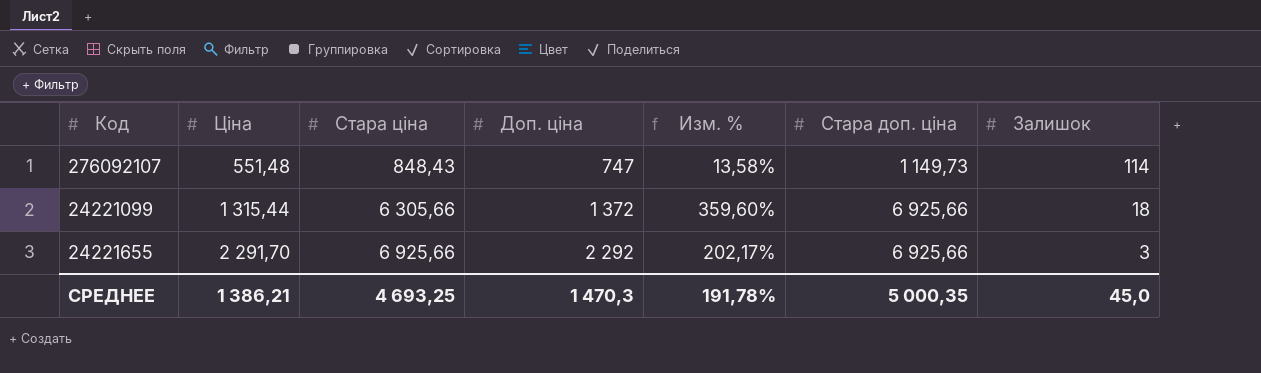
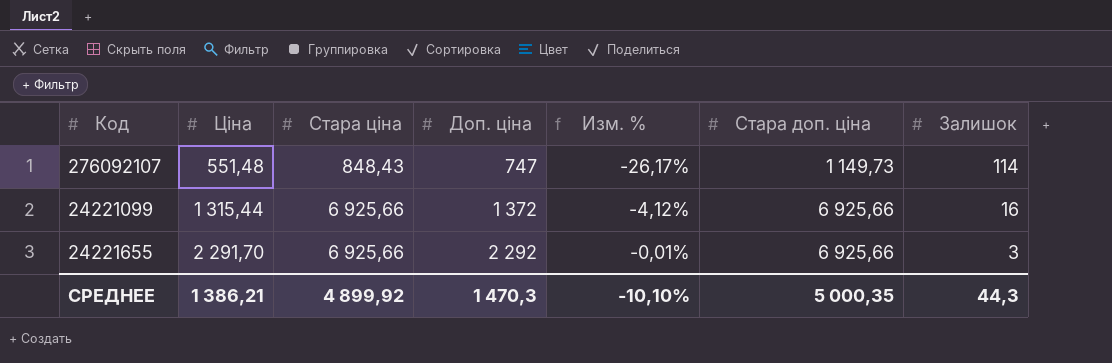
column Изм. % | formula: ([Стара ціна] - [Доп. ціна]) / [Доп. ціна] -> ([Ціна] - [Доп. ціна]) / [Доп. ціна]
24221099 | Стара ціна: 6 305,66 -> 6 925,66
24221099 | Залишок: 18 -> 16
СРЕДНЕЕ | Стара ціна: 4 693,25 -> 4 899,92
СРЕДНЕЕ | Изм. %: 191,78% -> -10,10%
СРЕДНЕЕ | Залишок: 45,0 -> 44,3

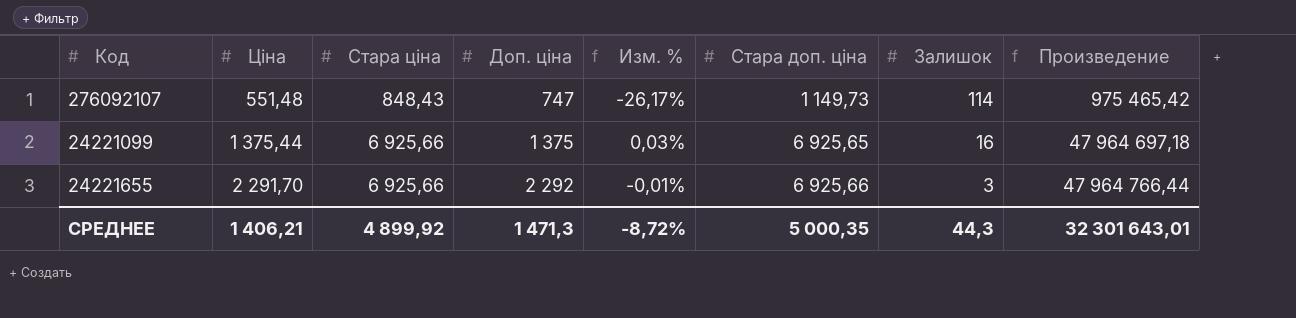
column Произведение | formula: none -> [Стара ціна] * [Стара доп. ціна]
24221099 | Ціна: 1 315,44 -> 1 375,44
24221099 | Доп. ціна: 1 372 -> 1 375
24221099 | Изм. %: -4,12% -> 0,03%
24221099 | Стара доп. ціна: 6 925,66 -> 6 925,65
СРЕДНЕЕ | Ціна: 1 386,21 -> 1 406,21
СРЕДНЕЕ | Доп. ціна: 1 470,3 -> 1 471,3
СРЕДНЕЕ | Изм. %: -10,10% -> -8,72%

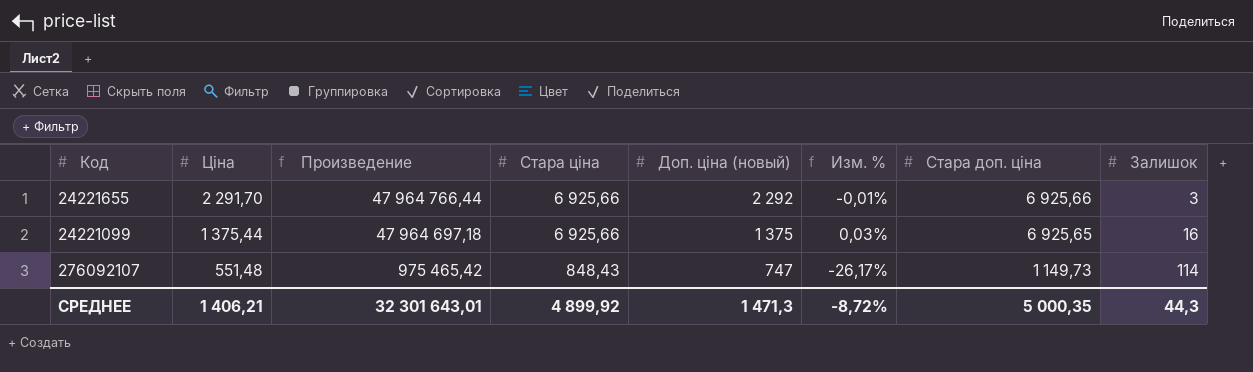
row order: Ціна ascending -> Ціна descending
column Произведение | position: 8 -> 3
column name: Доп. ціна -> Доп. ціна (новый)

